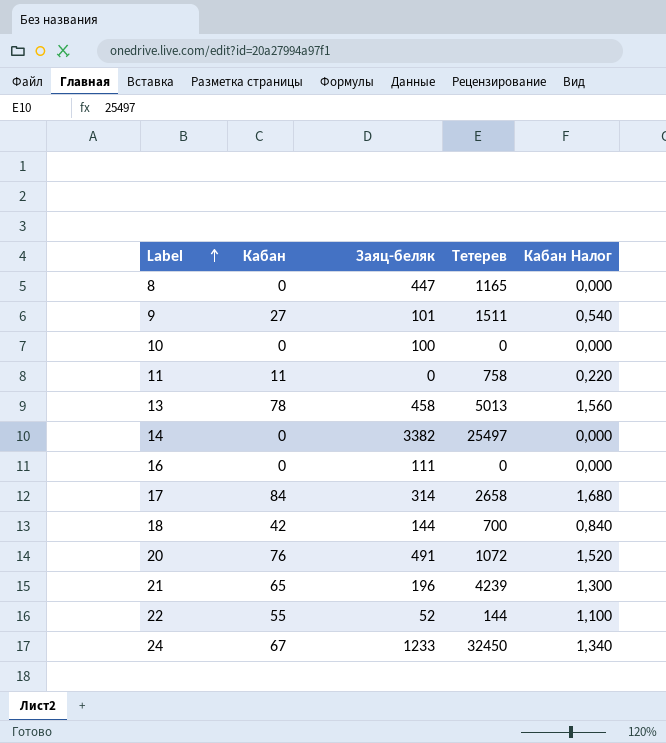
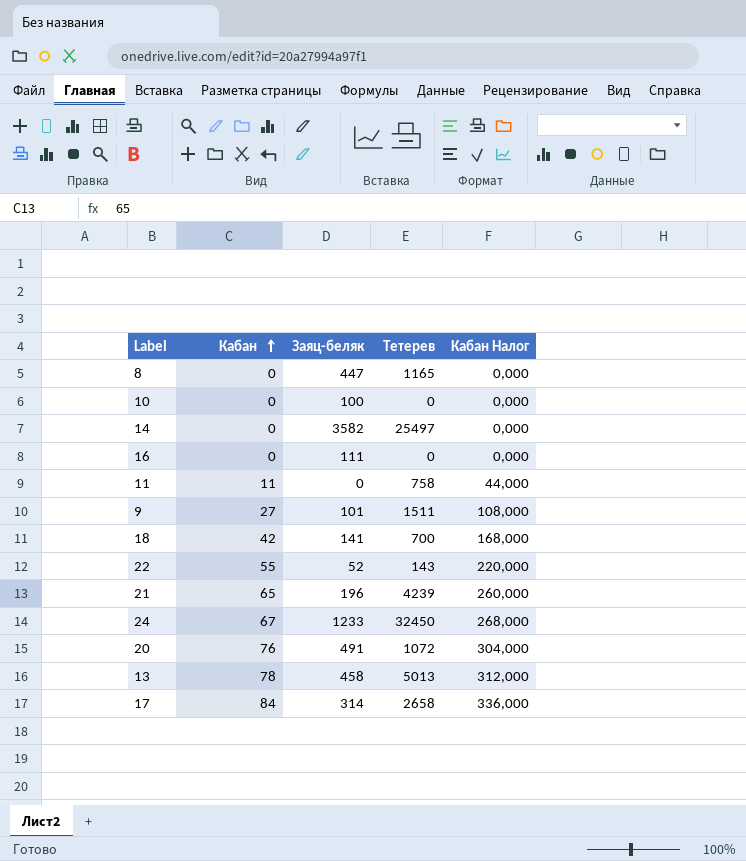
row order: Label ascending -> Кабан ascending
column Кабан Налог | formula: [Кабан] * 0,02 -> [Кабан] * 4
14 | Заяц-беляк: 3382 -> 3582
18 | Заяц-беляк: 144 -> 141
22 | Тетерев: 144 -> 143

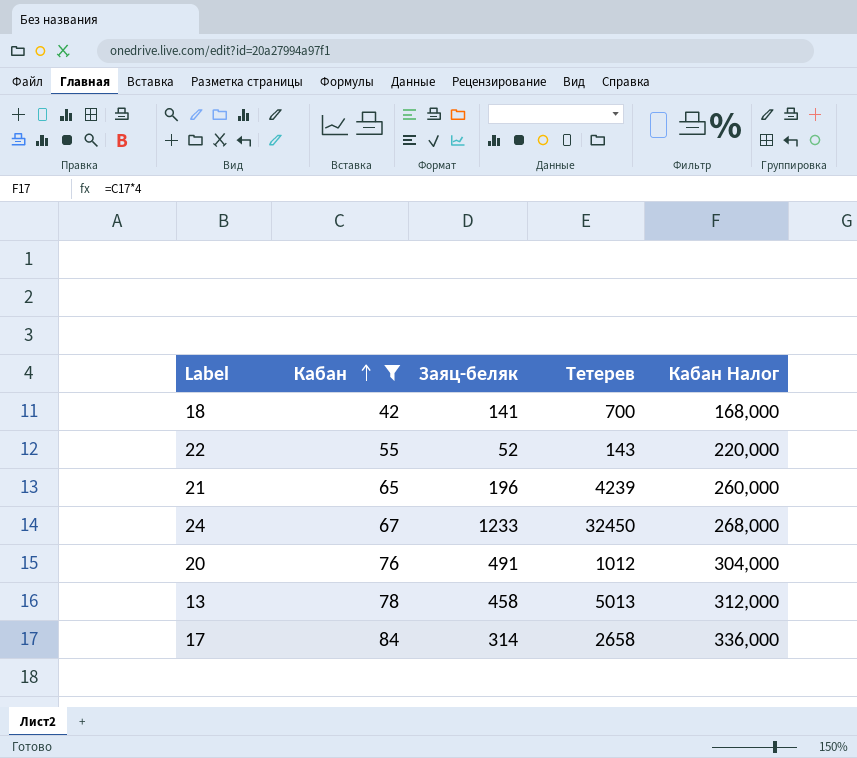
filter: none -> Кабан >= 42
20 | Тетерев: 1072 -> 1012

